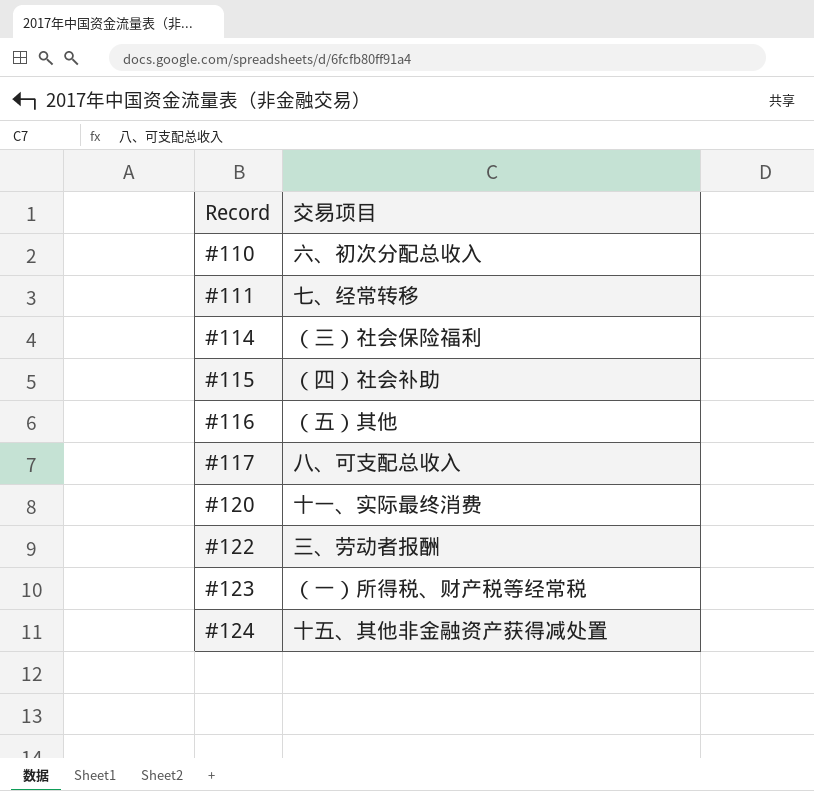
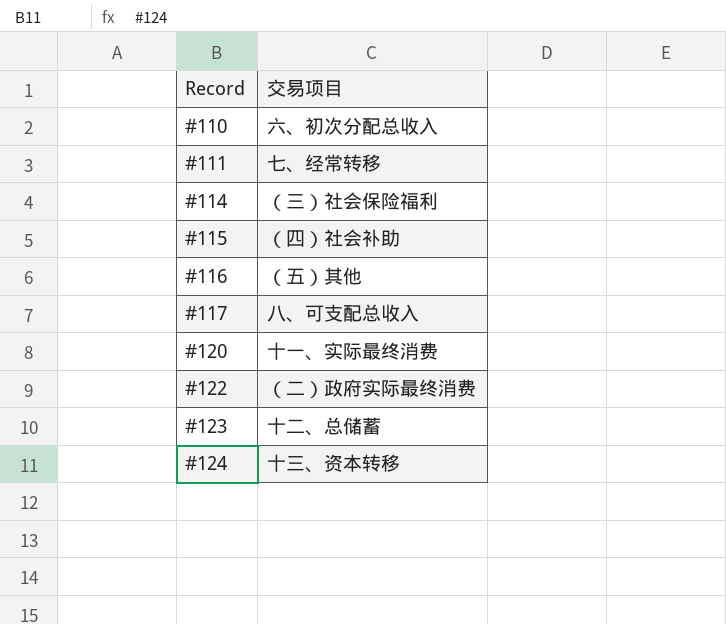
#122 | 交易项目: 三、劳动者报酬 -> （二）政府实际最终消费
#123 | 交易项目: （一）所得税、财产税等经常税 -> 十二、总储蓄
#124 | 交易项目: 十五、其他非金融资产获得减处置 -> 十三、资本转移

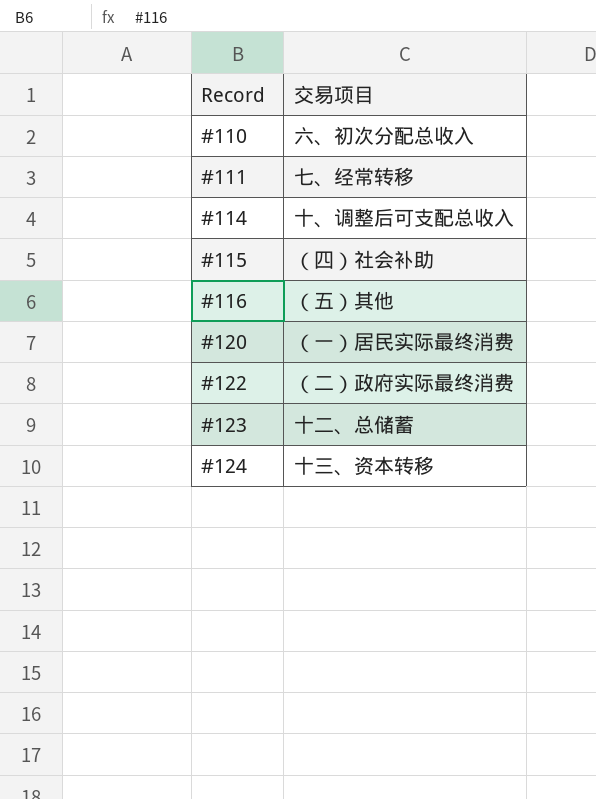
row #117: 八、可支配总收入 -> none
#114 | 交易项目: （三）社会保险福利 -> 十、调整后可支配总收入
#120 | 交易项目: 十一、实际最终消费 -> （一）居民实际最终消费

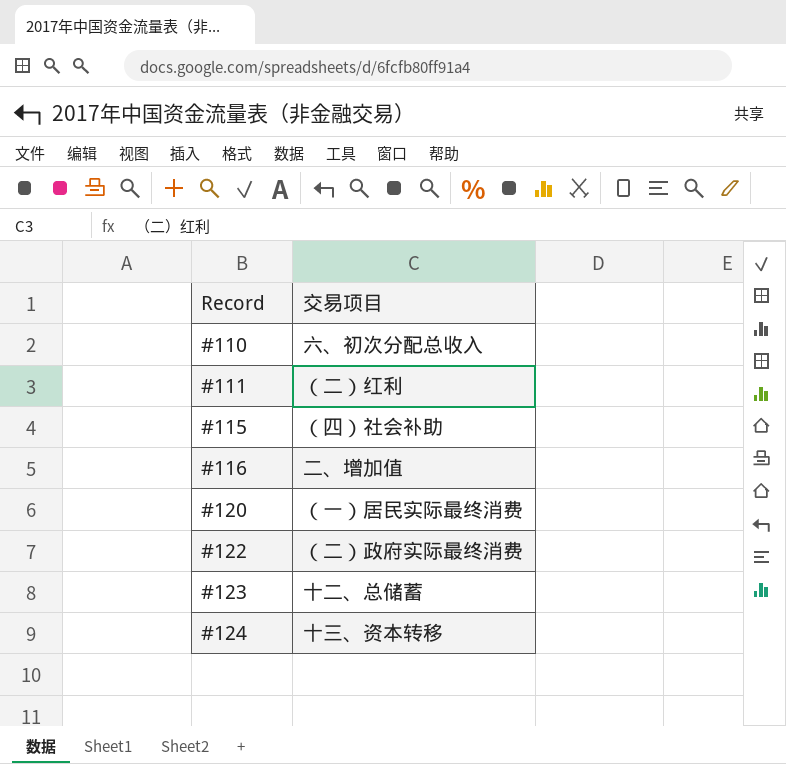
row #114: 十、调整后可支配总收入 -> none
#111 | 交易项目: 七、经常转移 -> （二）红利
#116 | 交易项目: （五）其他 -> 二、增加值

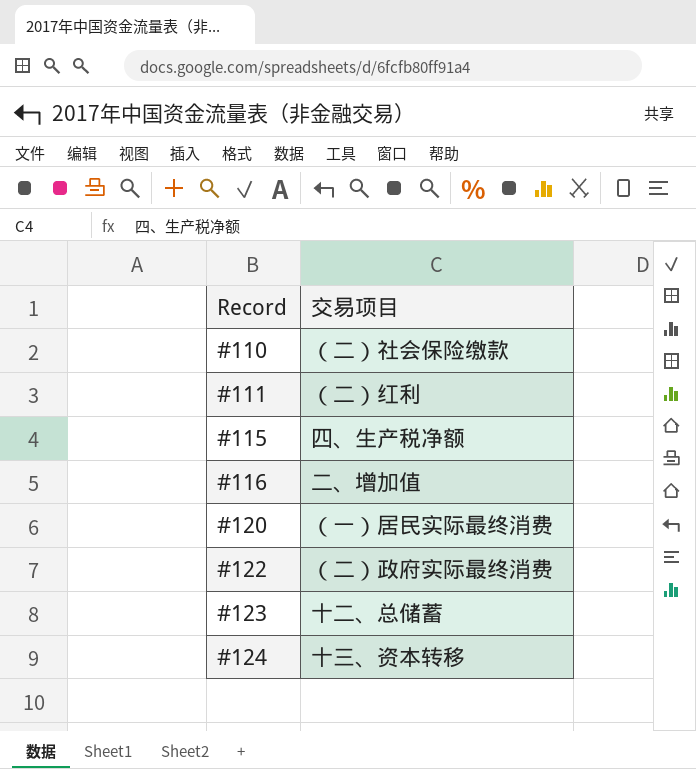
#110 | 交易项目: 六、初次分配总收入 -> （二）社会保险缴款
#115 | 交易项目: （四）社会补助 -> 四、生产税净额

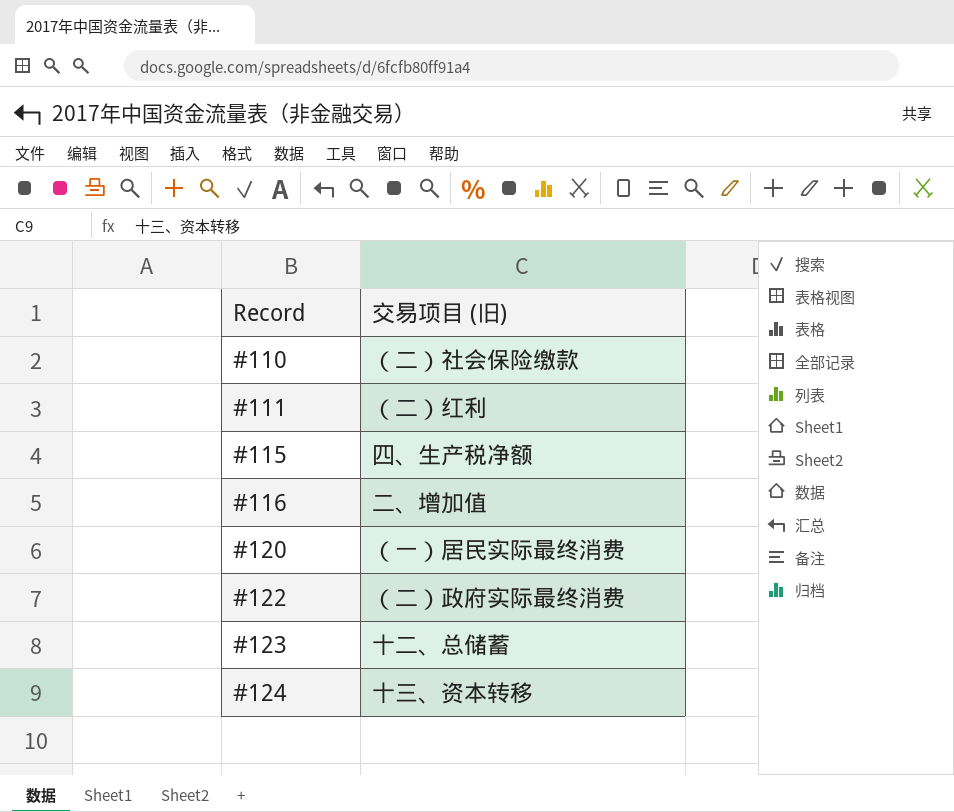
column name: 交易项目 -> 交易项目 (旧)

